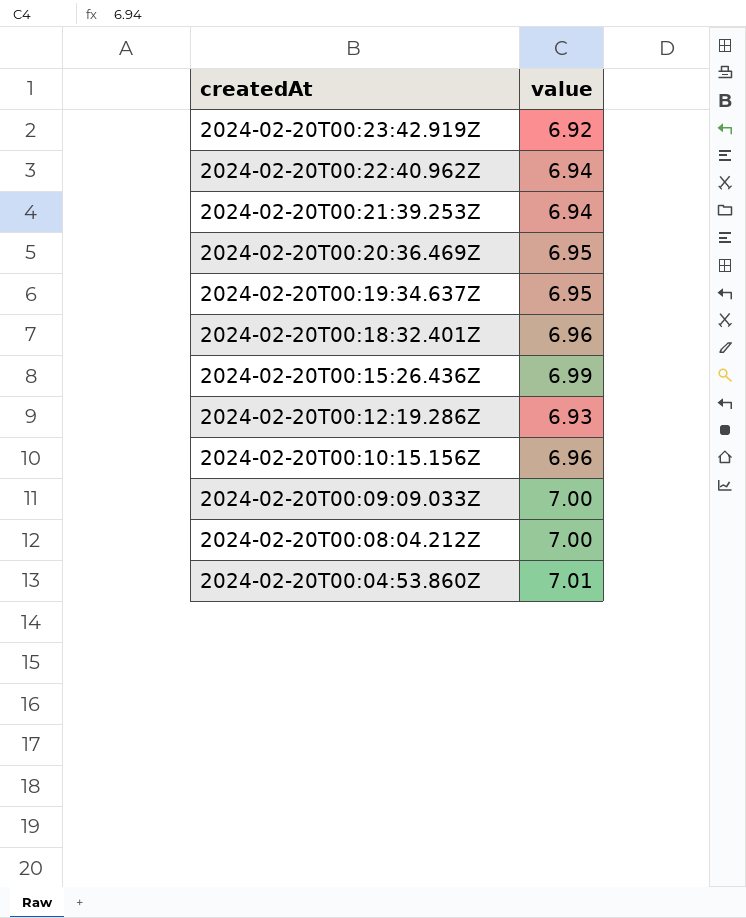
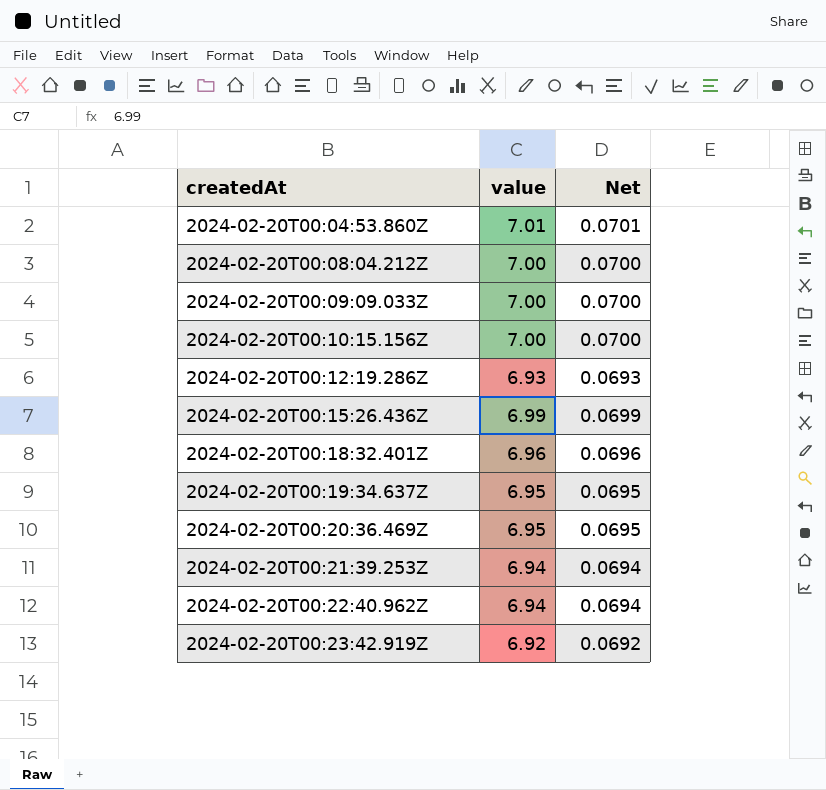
row order: createdAt descending -> createdAt ascending
column Net | formula: none -> [value] * 0.01
2024-02-20T00:10:15.156Z | value: 6.96 -> 7.00

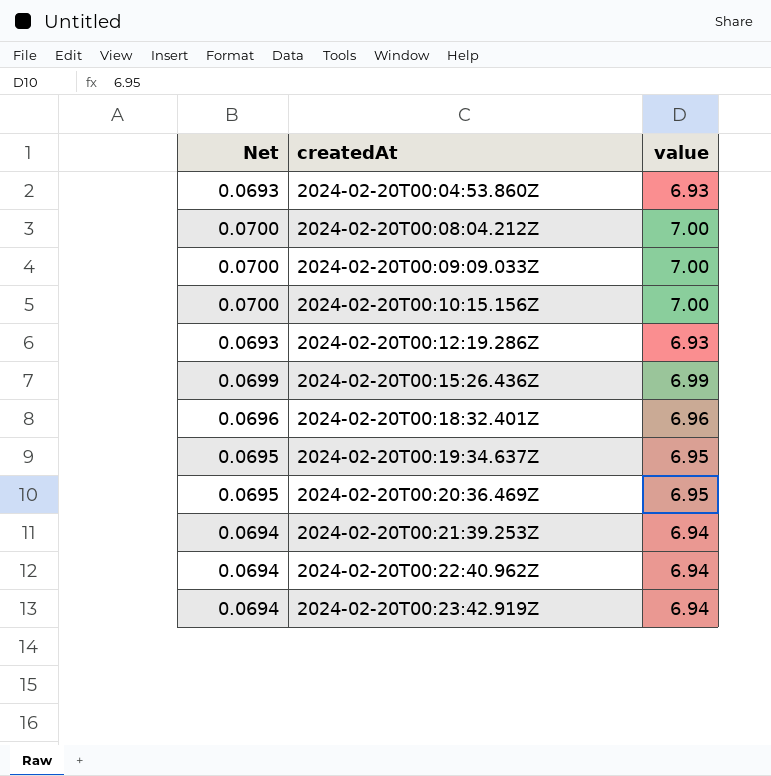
column Net | position: 3 -> 1
2024-02-20T00:04:53.860Z | Net: 0.0701 -> 0.0693
2024-02-20T00:04:53.860Z | value: 7.01 -> 6.93
2024-02-20T00:23:42.919Z | Net: 0.0692 -> 0.0694
2024-02-20T00:23:42.919Z | value: 6.92 -> 6.94

